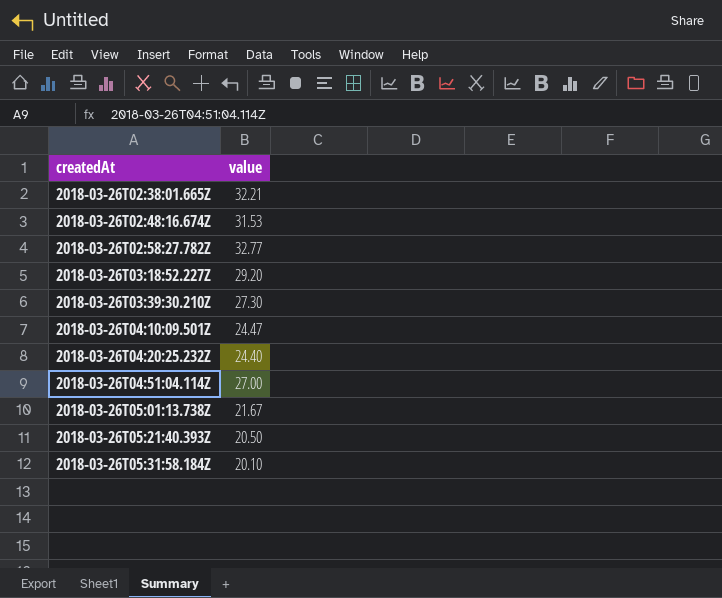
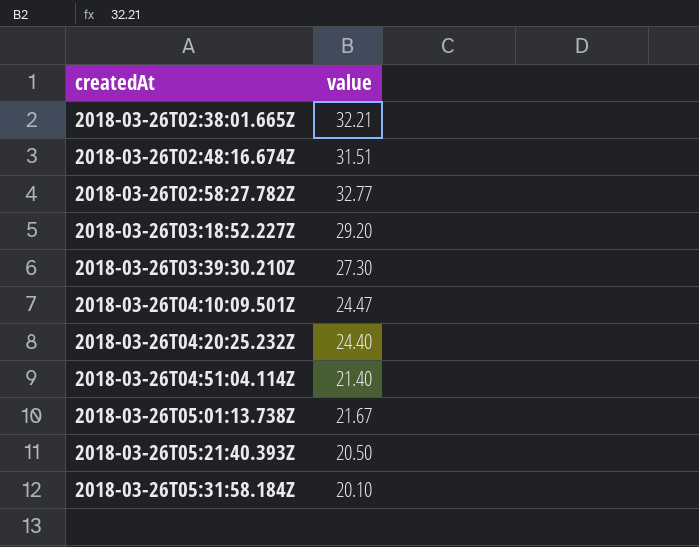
2018-03-26T02:48:16.674Z | value: 31.53 -> 31.51
2018-03-26T04:51:04.114Z | value: 27.00 -> 21.40

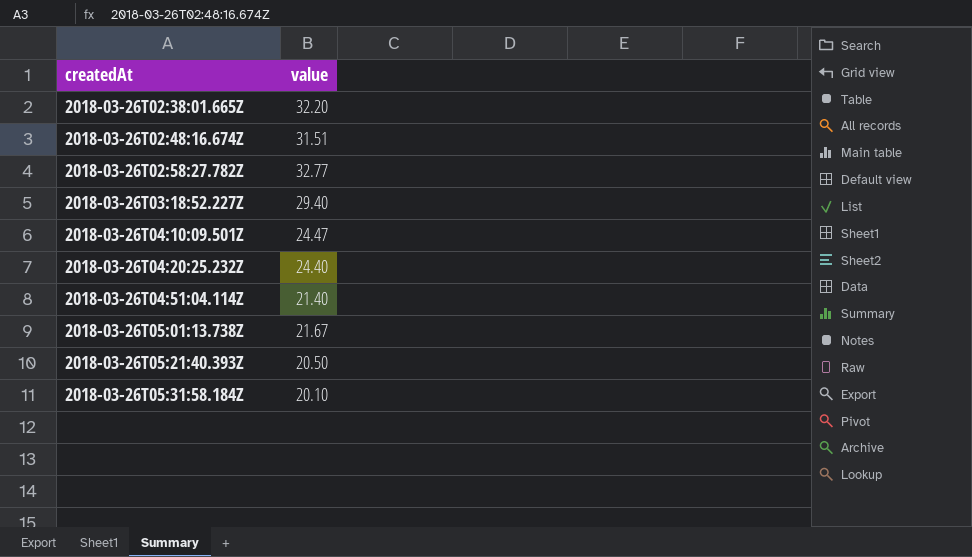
row 2018-03-26T03:39:30.210Z: 27.30 -> none
2018-03-26T02:38:01.665Z | value: 32.21 -> 32.20
2018-03-26T03:18:52.227Z | value: 29.20 -> 29.40

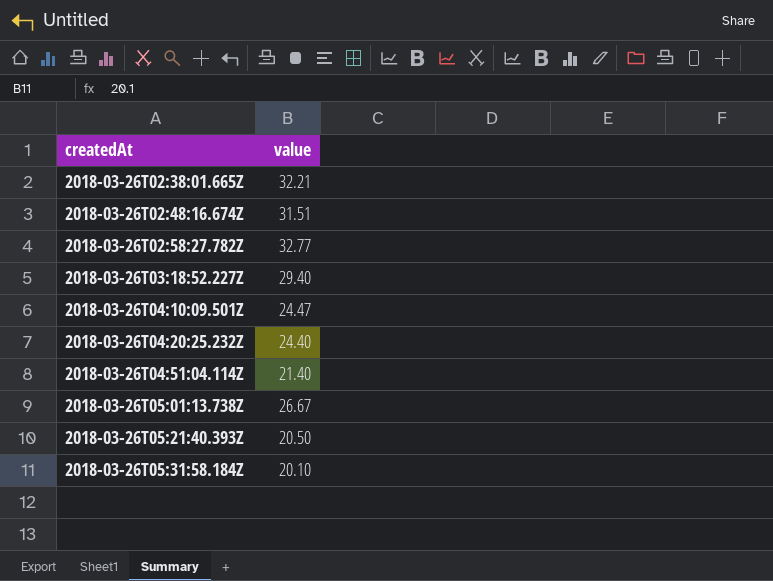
2018-03-26T02:38:01.665Z | value: 32.20 -> 32.21
2018-03-26T05:01:13.738Z | value: 21.67 -> 26.67

